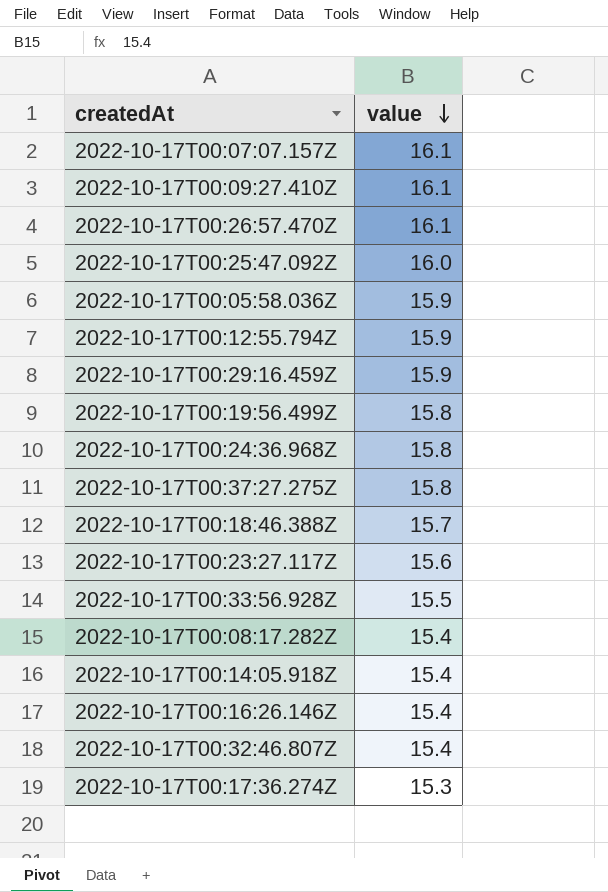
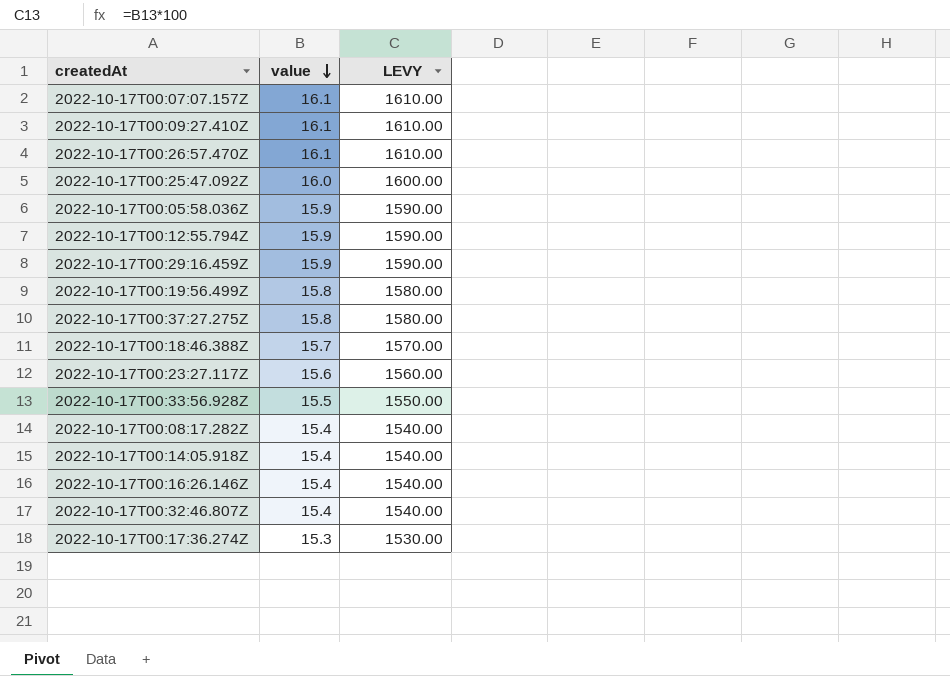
column LEVY | formula: none -> [value] * 100
row 2022-10-17T00:24:36.968Z: 15.8 -> none

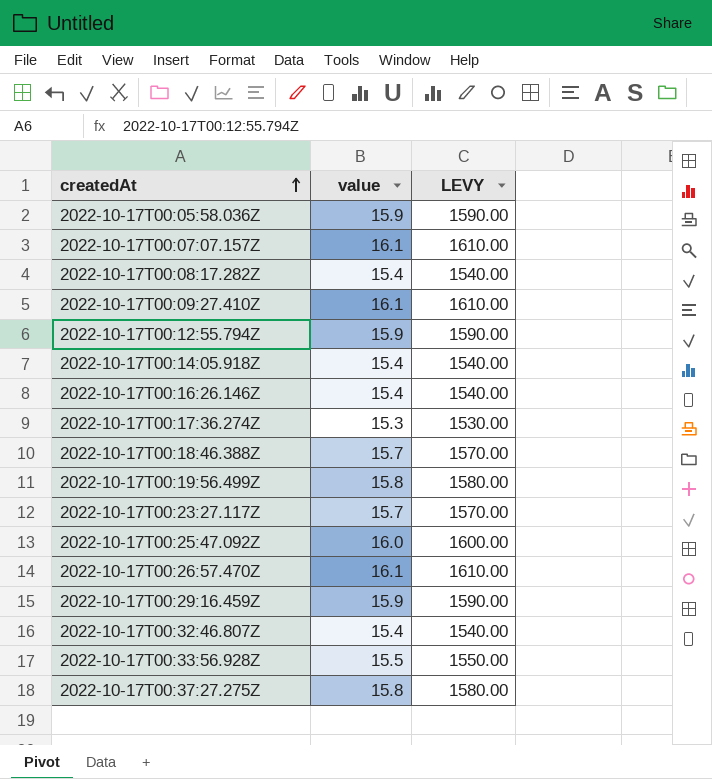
row order: value descending -> createdAt ascending
2022-10-17T00:23:27.117Z | value: 15.6 -> 15.7
2022-10-17T00:23:27.117Z | LEVY: 1560.00 -> 1570.00

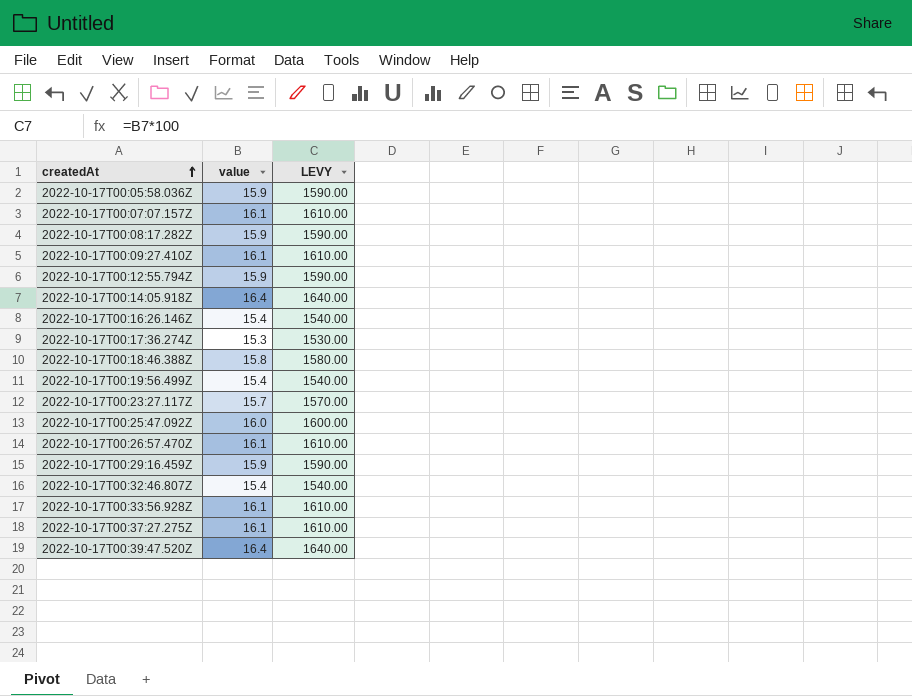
2022-10-17T00:08:17.282Z | value: 15.4 -> 15.9
2022-10-17T00:08:17.282Z | LEVY: 1540.00 -> 1590.00
2022-10-17T00:14:05.918Z | value: 15.4 -> 16.4
2022-10-17T00:14:05.918Z | LEVY: 1540.00 -> 1640.00
2022-10-17T00:18:46.388Z | value: 15.7 -> 15.8
2022-10-17T00:18:46.388Z | LEVY: 1570.00 -> 1580.00
2022-10-17T00:19:56.499Z | value: 15.8 -> 15.4
2022-10-17T00:19:56.499Z | LEVY: 1580.00 -> 1540.00
2022-10-17T00:33:56.928Z | value: 15.5 -> 16.1
2022-10-17T00:33:56.928Z | LEVY: 1550.00 -> 1610.00
2022-10-17T00:37:27.275Z | value: 15.8 -> 16.1
2022-10-17T00:37:27.275Z | LEVY: 1580.00 -> 1610.00
row 2022-10-17T00:39:47.520Z: none -> 16.4 | 1640.00

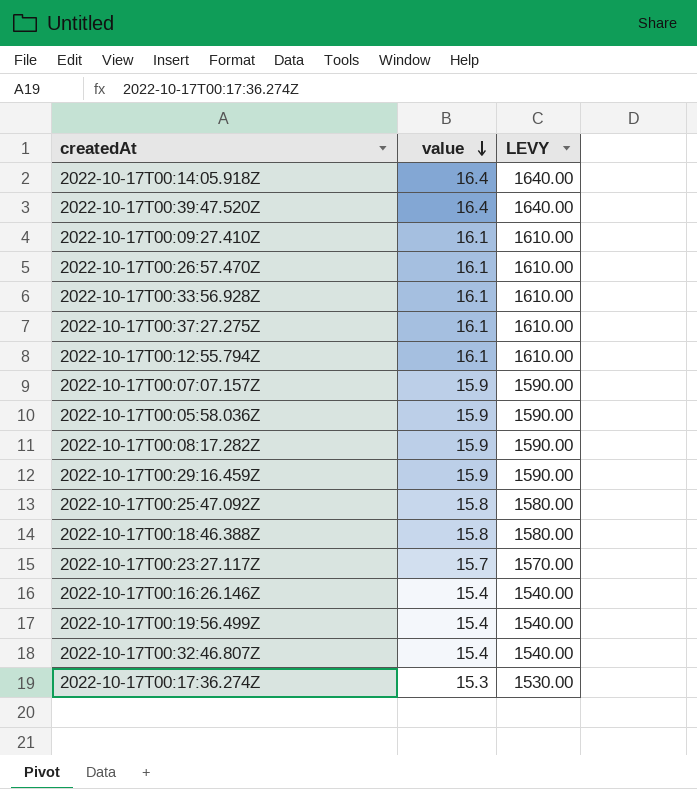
row order: createdAt ascending -> value descending
2022-10-17T00:12:55.794Z | value: 15.9 -> 16.1
2022-10-17T00:12:55.794Z | LEVY: 1590.00 -> 1610.00
2022-10-17T00:07:07.157Z | value: 16.1 -> 15.9
2022-10-17T00:07:07.157Z | LEVY: 1610.00 -> 1590.00
2022-10-17T00:25:47.092Z | value: 16.0 -> 15.8
2022-10-17T00:25:47.092Z | LEVY: 1600.00 -> 1580.00

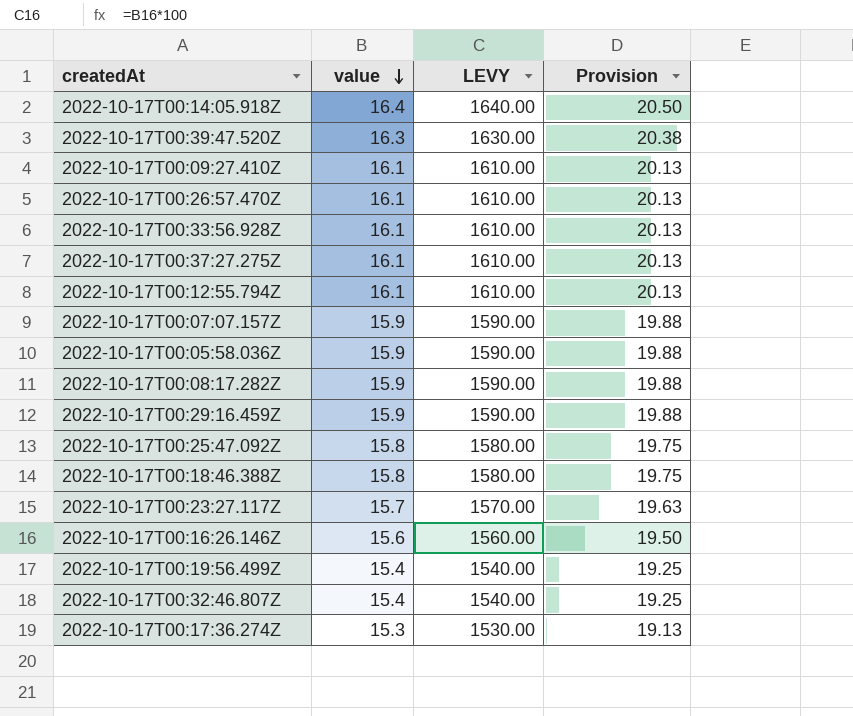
column Provision | formula: none -> [value] * 1.25
2022-10-17T00:39:47.520Z | value: 16.4 -> 16.3
2022-10-17T00:39:47.520Z | LEVY: 1640.00 -> 1630.00
2022-10-17T00:16:26.146Z | value: 15.4 -> 15.6
2022-10-17T00:16:26.146Z | LEVY: 1540.00 -> 1560.00

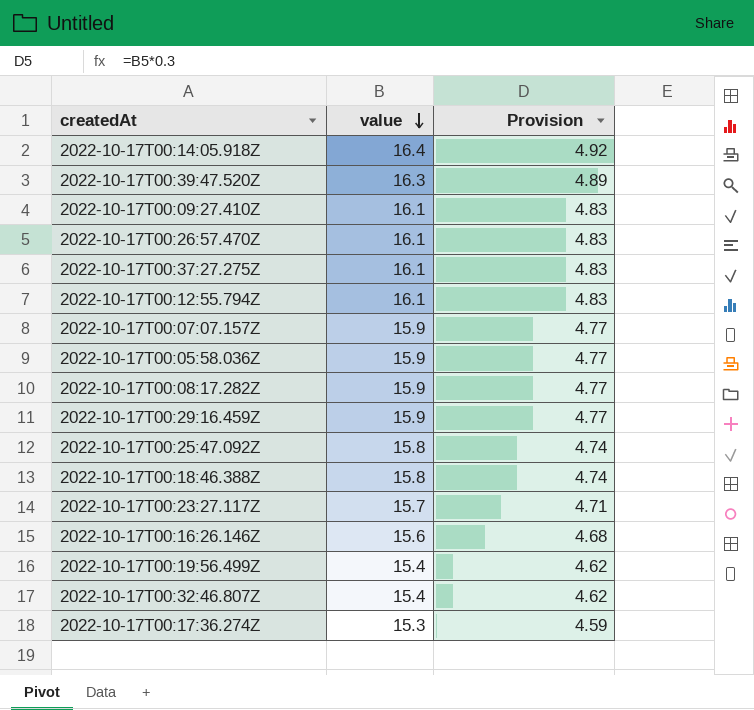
column LEVY | formula: [value] * 100 -> none
column Provision | formula: [value] * 1.25 -> [value] * 0.3
row 2022-10-17T00:33:56.928Z: 16.1 | 1610.00 | 20.13 -> none

